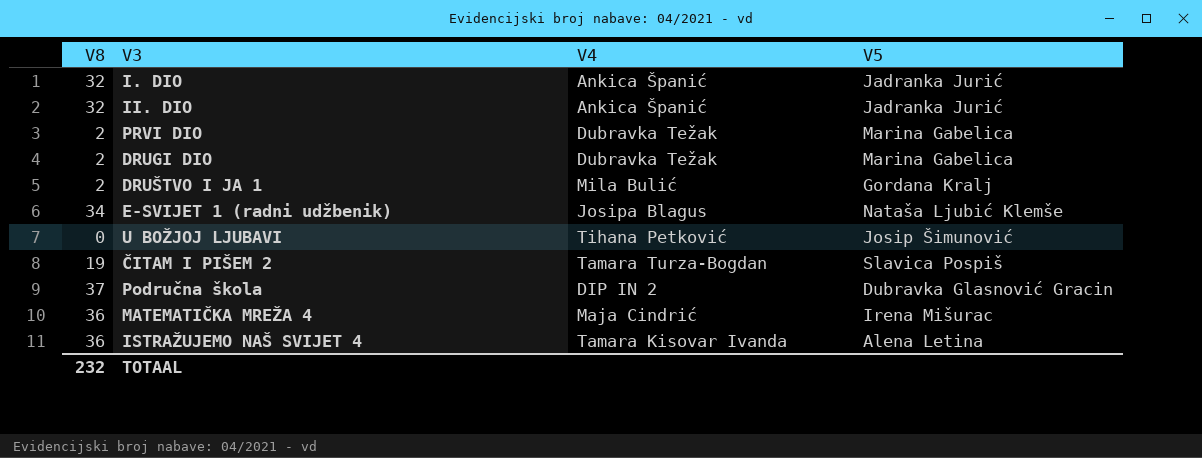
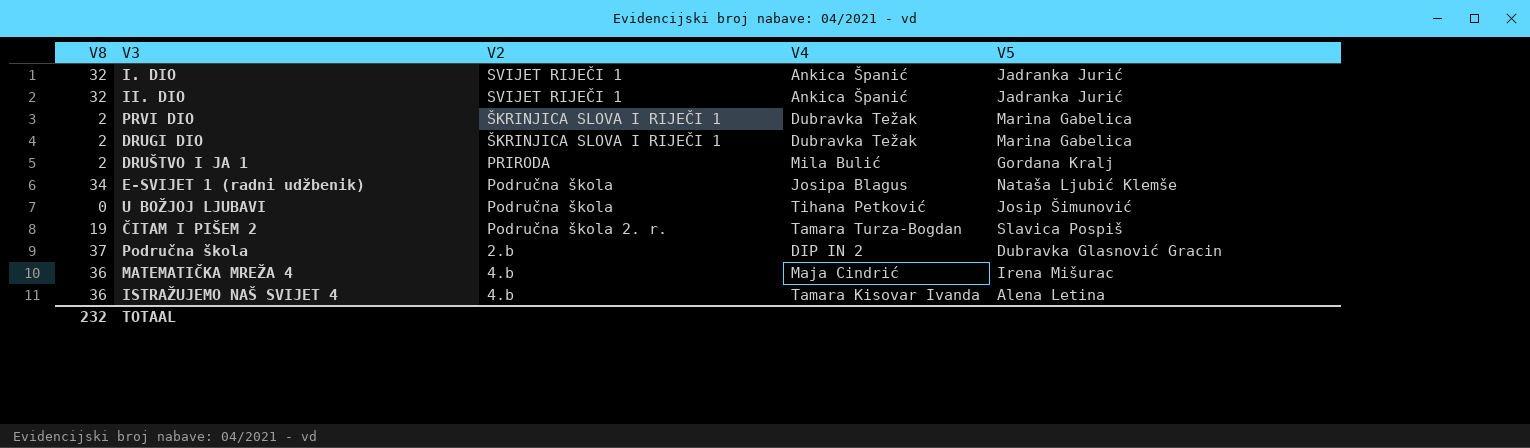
column V2 | position: none -> 3

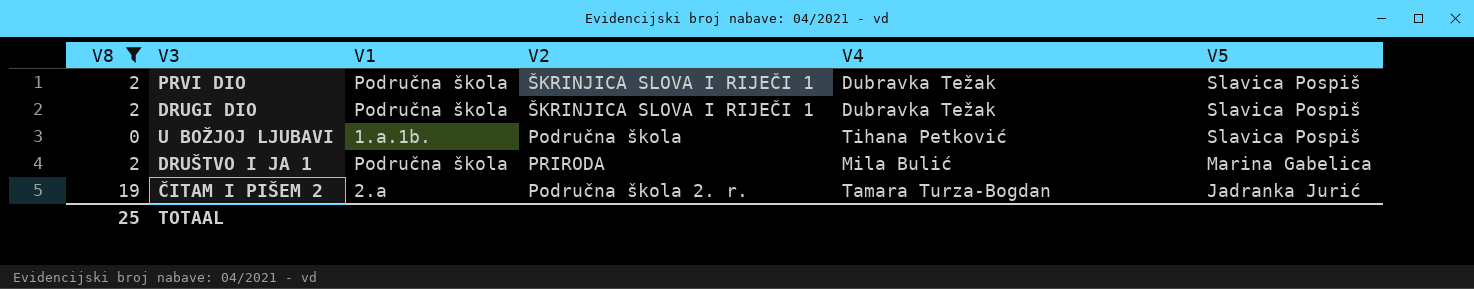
filter: none -> V8 <= 19
row order: none -> V5 descending
column V1 | position: none -> 3
PRVI DIO | V5: Marina Gabelica -> Slavica Pospiš
DRUGI DIO | V5: Marina Gabelica -> Slavica Pospiš
U BOŽJOJ LJUBAVI | V5: Josip Šimunović -> Slavica Pospiš
DRUŠTVO I JA 1 | V5: Gordana Kralj -> Marina Gabelica
ČITAM I PIŠEM 2 | V5: Slavica Pospiš -> Jadranka Jurić
TOTAAL | V8: 232 -> 25

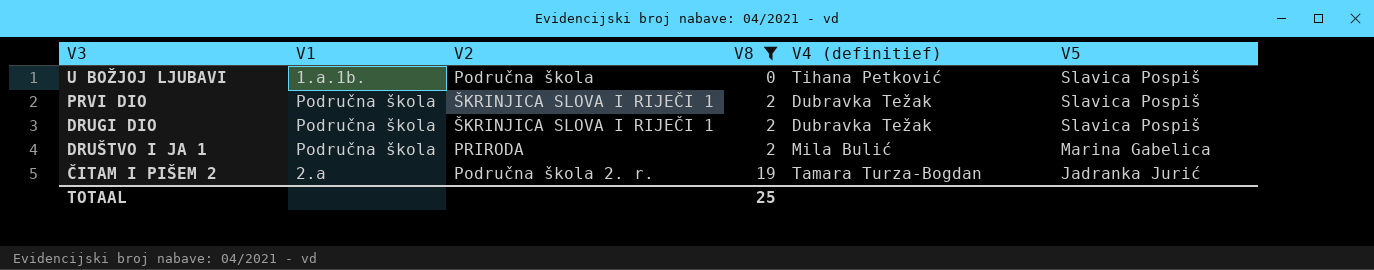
row order: V5 descending -> V8 ascending
column V8 | position: 1 -> 4
column name: V4 -> V4 (definitief)

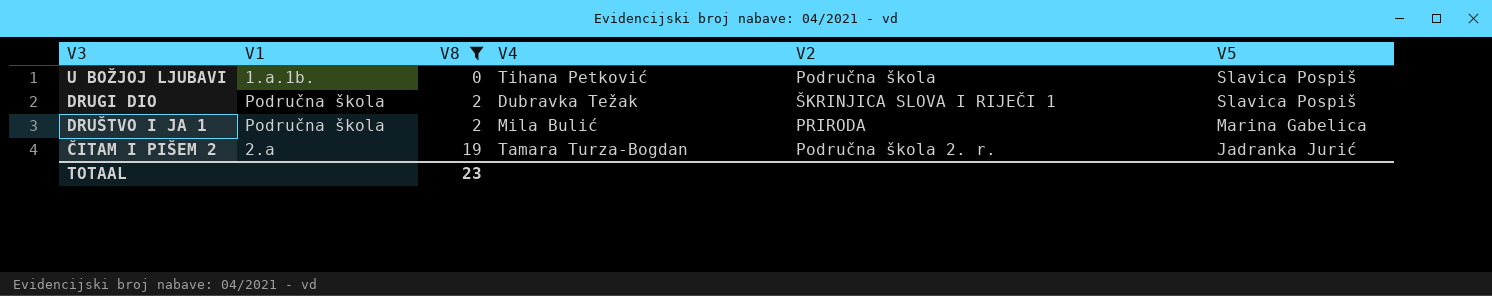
column name: V4 (definitief) -> V4
column V2 | position: 3 -> 5
row PRVI DIO: Područna škola | ŠKRINJICA SLOVA I RIJEČI 1 | 2 | Dubravka Težak | Slavica Pospiš -> none
TOTAAL | V8: 25 -> 23

